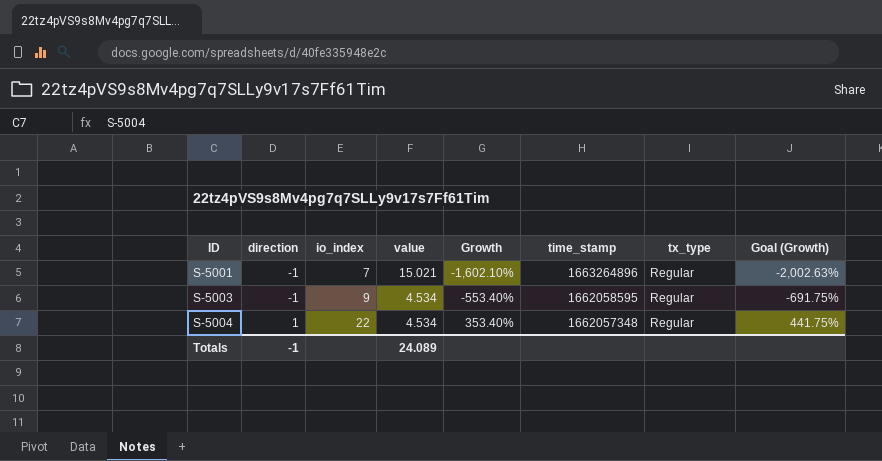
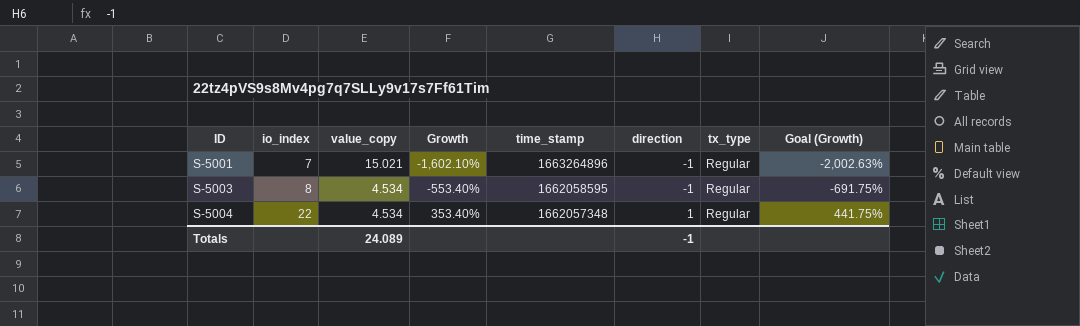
column name: value -> value_copy
column direction | position: 2 -> 6
S-5003 | io_index: 9 -> 8

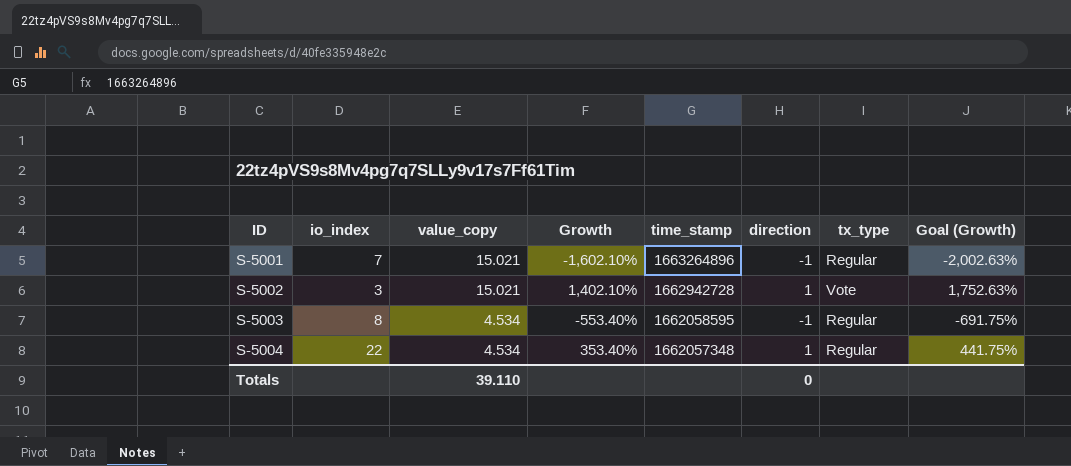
row S-5002: none -> 3 | 15.021 | 1,402.10% | 1662942728 | 1 | Vote | 1,752.63%
Totals | value_copy: 24.089 -> 39.110
Totals | direction: -1 -> 0

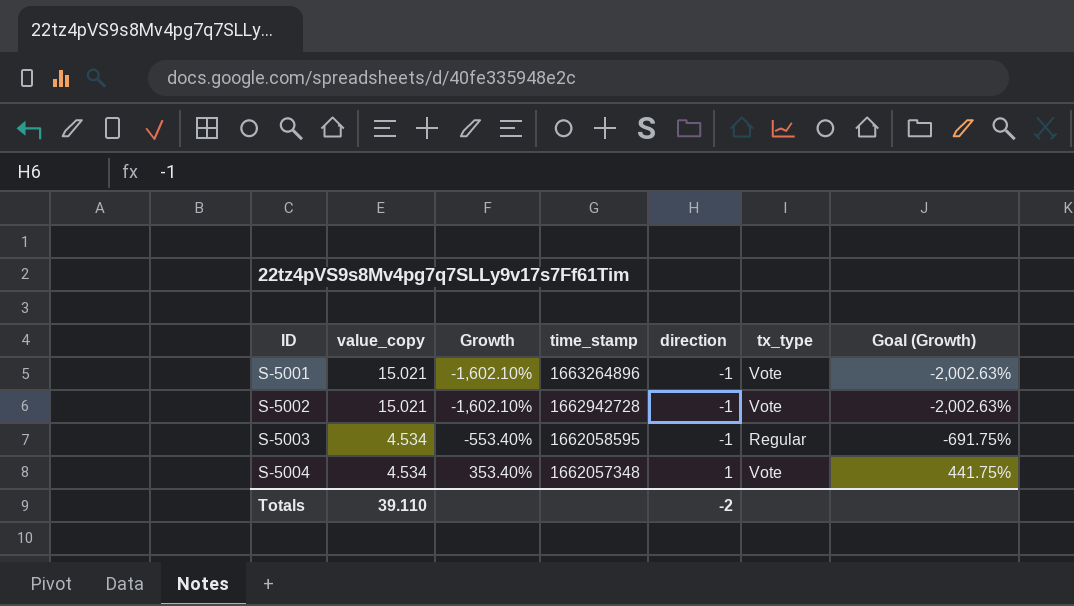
column io_index | position: 2 -> none
S-5001 | tx_type: Regular -> Vote
S-5002 | Growth: 1,402.10% -> -1,602.10%
S-5002 | direction: 1 -> -1
S-5002 | Goal (Growth): 1,752.63% -> -2,002.63%
S-5004 | tx_type: Regular -> Vote
Totals | direction: 0 -> -2

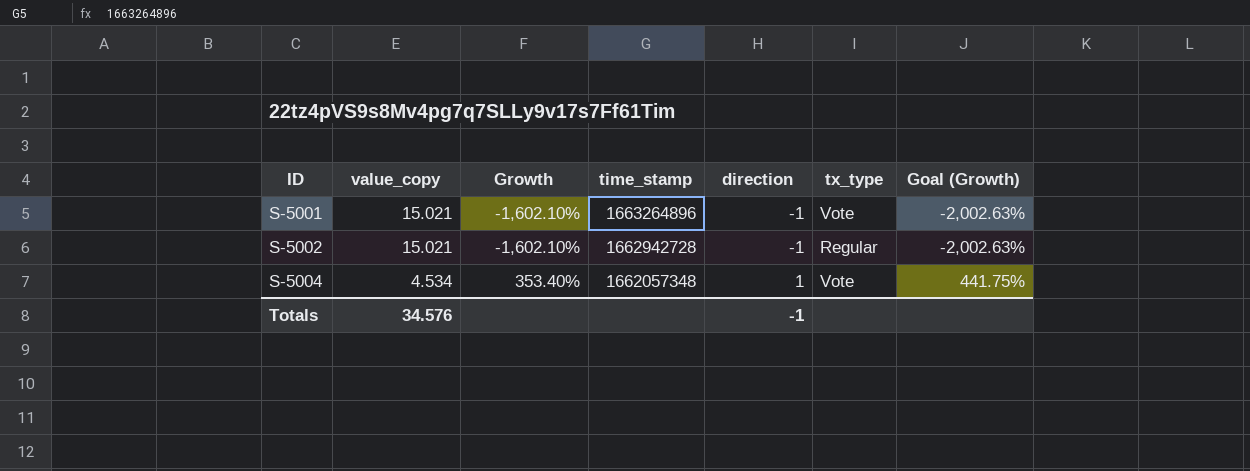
row S-5003: 4.534 | -553.40% | 1662058595 | -1 | Regular | -691.75% -> none
S-5002 | tx_type: Vote -> Regular
Totals | value_copy: 39.110 -> 34.576
Totals | direction: -2 -> -1

